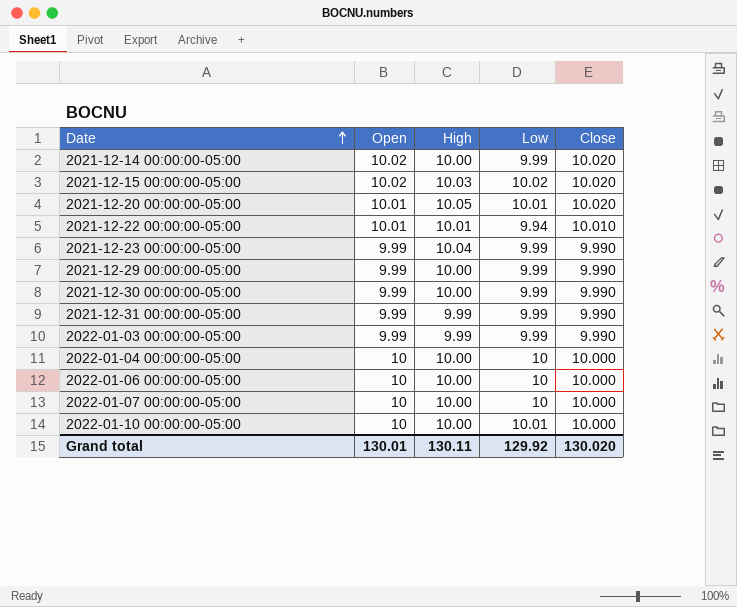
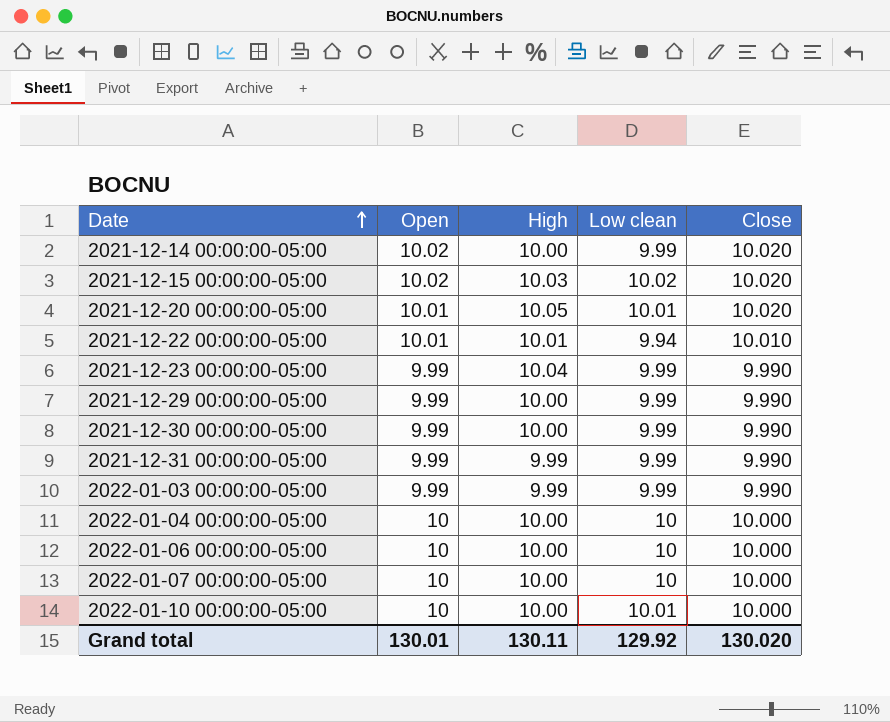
column name: Low -> Low clean

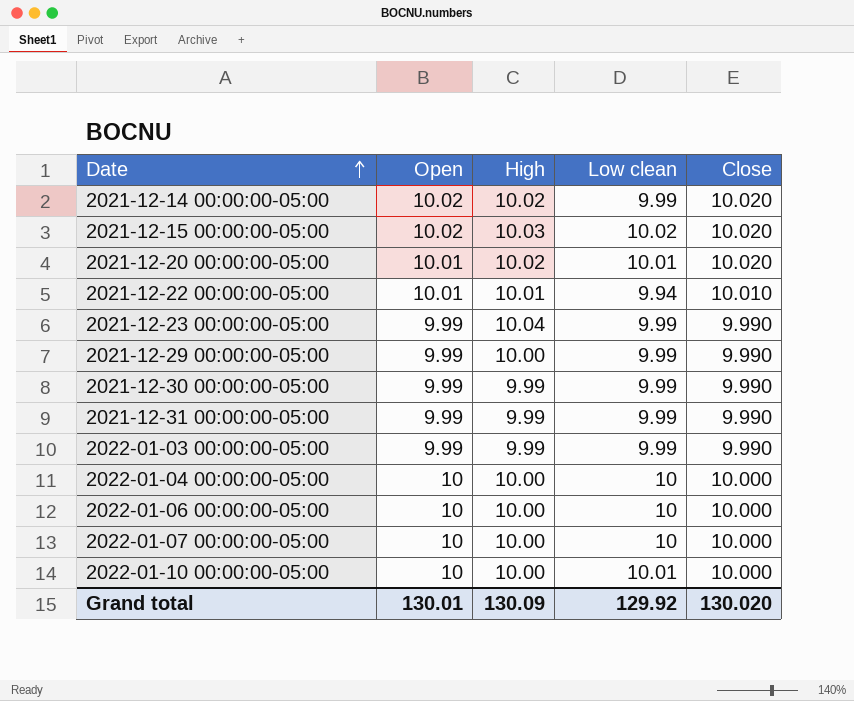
2021-12-14 00:00:00-05:00 | High: 10.00 -> 10.02
2021-12-20 00:00:00-05:00 | High: 10.05 -> 10.02
2021-12-30 00:00:00-05:00 | High: 10.00 -> 9.99
Grand total | High: 130.11 -> 130.09

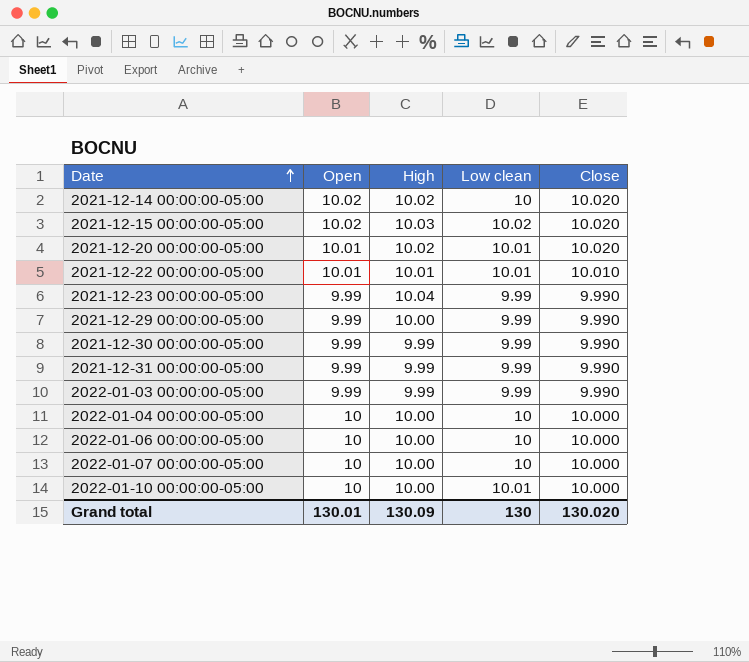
2021-12-14 00:00:00-05:00 | Low clean: 9.99 -> 10
2021-12-22 00:00:00-05:00 | Low clean: 9.94 -> 10.01
Grand total | Low clean: 129.92 -> 130

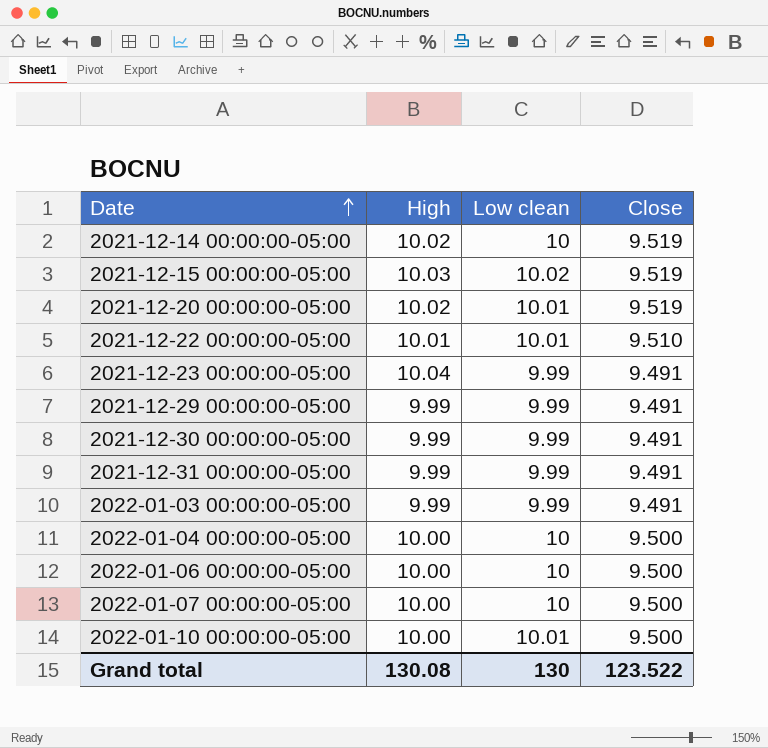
column Open | position: 2 -> none
2021-12-14 00:00:00-05:00 | Close: 10.020 -> 9.519
2021-12-15 00:00:00-05:00 | Close: 10.020 -> 9.519
2021-12-20 00:00:00-05:00 | Close: 10.020 -> 9.519
2021-12-22 00:00:00-05:00 | Close: 10.010 -> 9.510
2021-12-23 00:00:00-05:00 | Close: 9.990 -> 9.491
2021-12-29 00:00:00-05:00 | High: 10.00 -> 9.99
2021-12-29 00:00:00-05:00 | Close: 9.990 -> 9.491
2021-12-30 00:00:00-05:00 | Close: 9.990 -> 9.491
2021-12-31 00:00:00-05:00 | Close: 9.990 -> 9.491
2022-01-03 00:00:00-05:00 | Close: 9.990 -> 9.491
2022-01-04 00:00:00-05:00 | Close: 10.000 -> 9.500
2022-01-06 00:00:00-05:00 | Close: 10.000 -> 9.500
2022-01-07 00:00:00-05:00 | Close: 10.000 -> 9.500
2022-01-10 00:00:00-05:00 | Close: 10.000 -> 9.500
Grand total | High: 130.09 -> 130.08
Grand total | Close: 130.020 -> 123.522

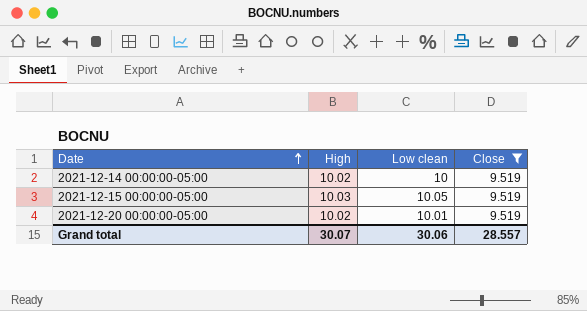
filter: none -> Close = 9.519
2021-12-15 00:00:00-05:00 | Low clean: 10.02 -> 10.05
Grand total | High: 130.08 -> 30.07
Grand total | Low clean: 130 -> 30.06
Grand total | Close: 123.522 -> 28.557

